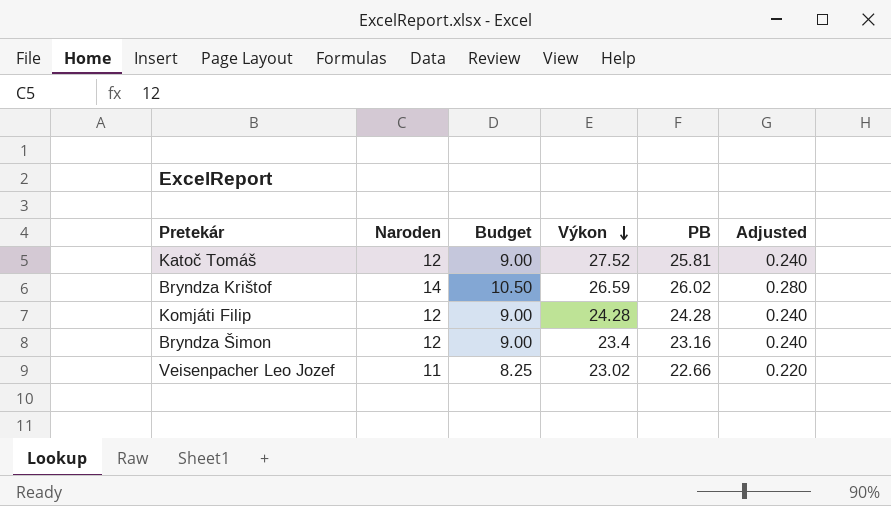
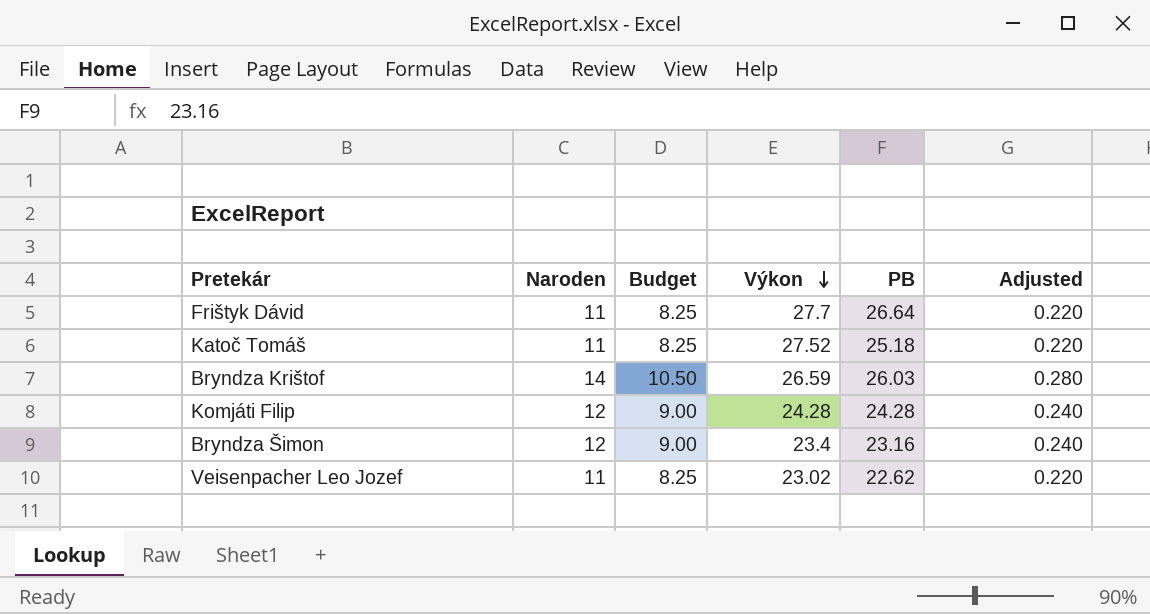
row Frištyk Dávid: none -> 11 | 8.25 | 27.7 | 26.64 | 0.220
Katoč Tomáš | Naroden: 12 -> 11
Katoč Tomáš | Budget: 9.00 -> 8.25
Katoč Tomáš | PB: 25.81 -> 25.18
Katoč Tomáš | Adjusted: 0.240 -> 0.220
Bryndza Krištof | PB: 26.02 -> 26.03
Veisenpacher Leo Jozef | PB: 22.66 -> 22.62

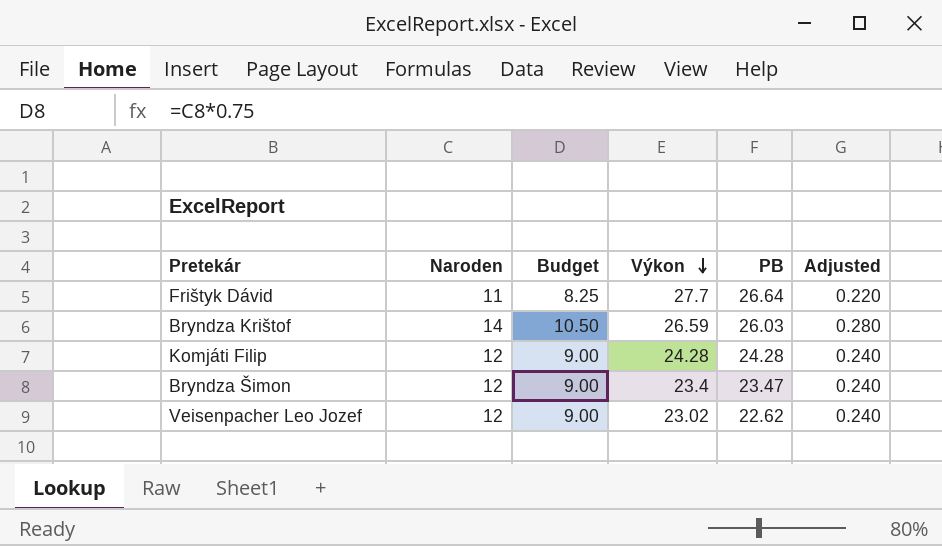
row Katoč Tomáš: 11 | 8.25 | 27.52 | 25.18 | 0.220 -> none
Bryndza Šimon | PB: 23.16 -> 23.47
Veisenpacher Leo Jozef | Naroden: 11 -> 12
Veisenpacher Leo Jozef | Budget: 8.25 -> 9.00
Veisenpacher Leo Jozef | Adjusted: 0.220 -> 0.240

